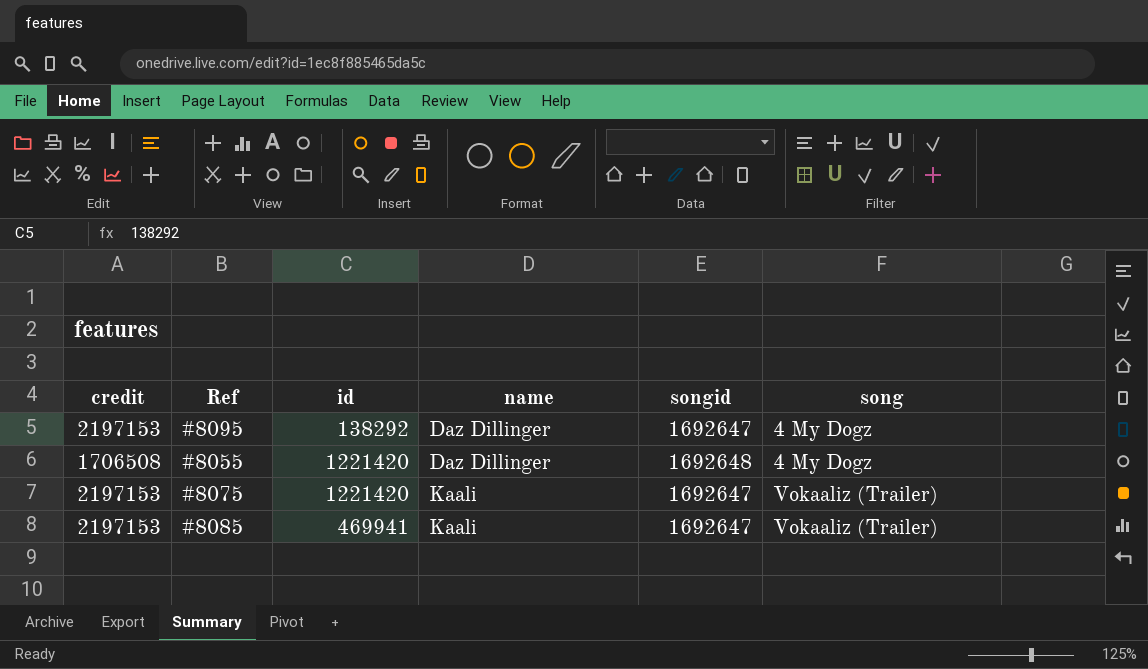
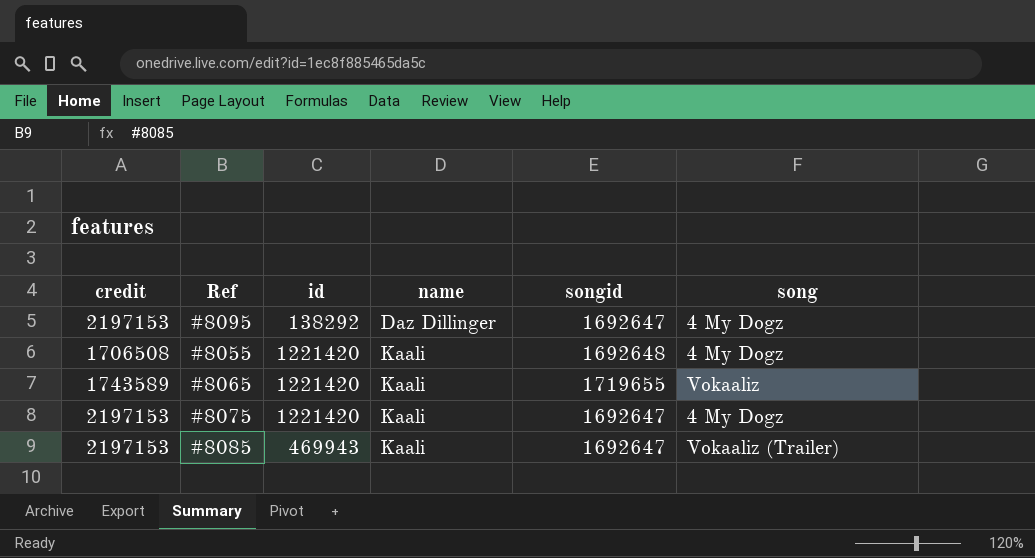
#8055 | name: Daz Dillinger -> Kaali
row #8065: none -> 1743589 | 1221420 | Kaali | 1719655 | Vokaaliz
#8075 | song: Vokaaliz (Trailer) -> 4 My Dogz
#8085 | id: 469941 -> 469943

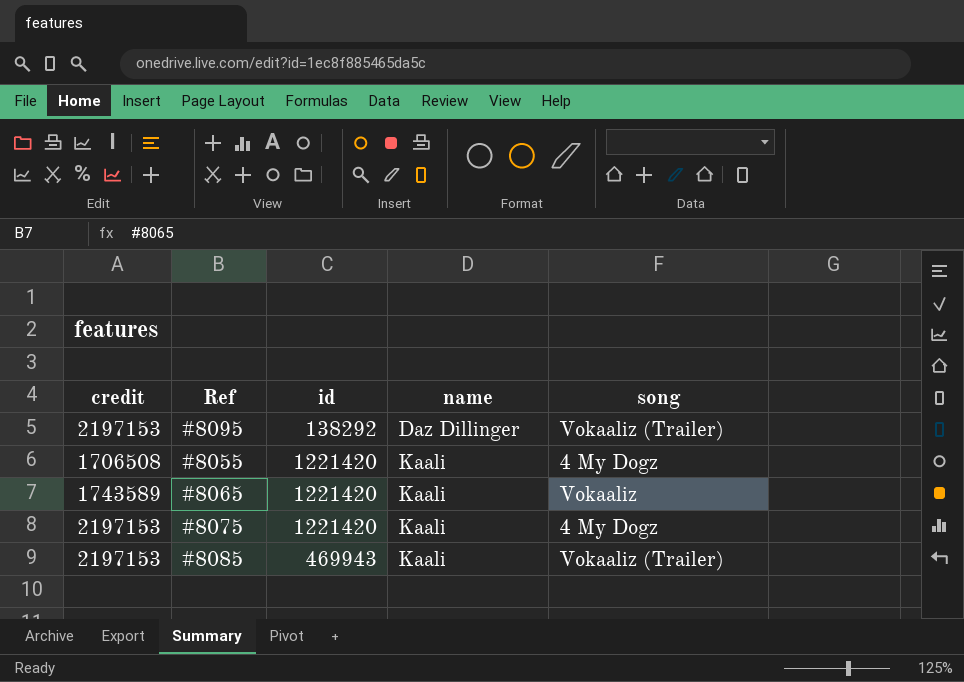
column songid | position: 5 -> none
#8095 | song: 4 My Dogz -> Vokaaliz (Trailer)

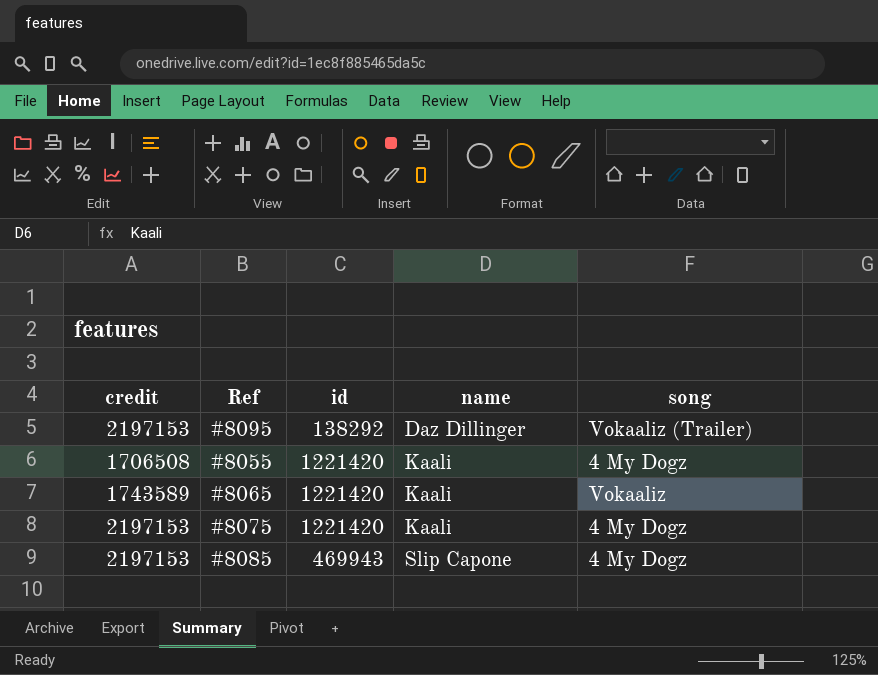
#8085 | name: Kaali -> Slip Capone
#8085 | song: Vokaaliz (Trailer) -> 4 My Dogz

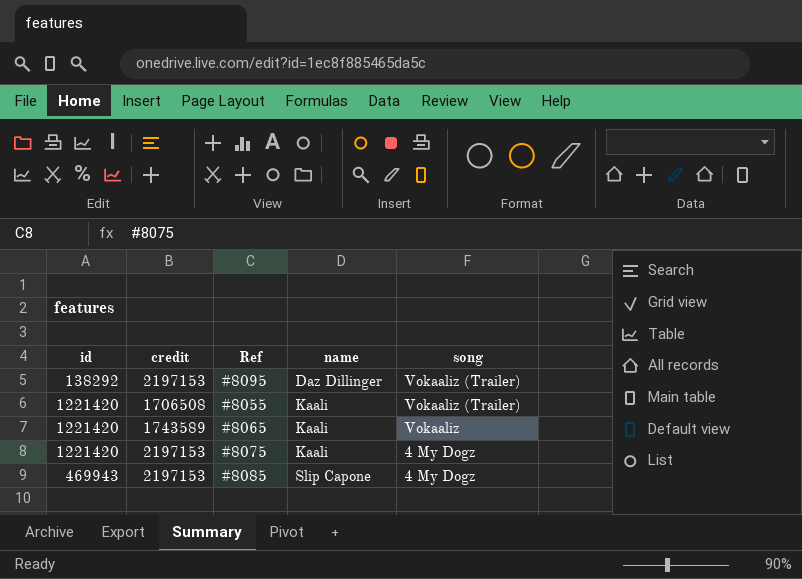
column id | position: 3 -> 1
#8055 | song: 4 My Dogz -> Vokaaliz (Trailer)

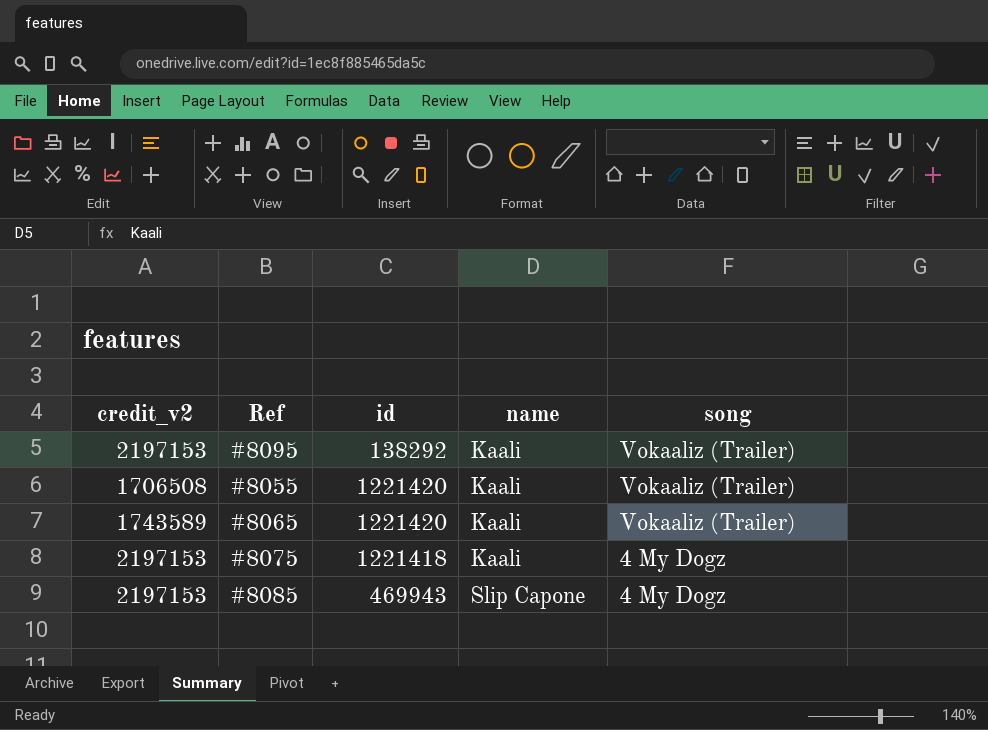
column name: credit -> credit_v2
column id | position: 1 -> 3
#8095 | name: Daz Dillinger -> Kaali
#8065 | song: Vokaaliz -> Vokaaliz (Trailer)
#8075 | id: 1221420 -> 1221418

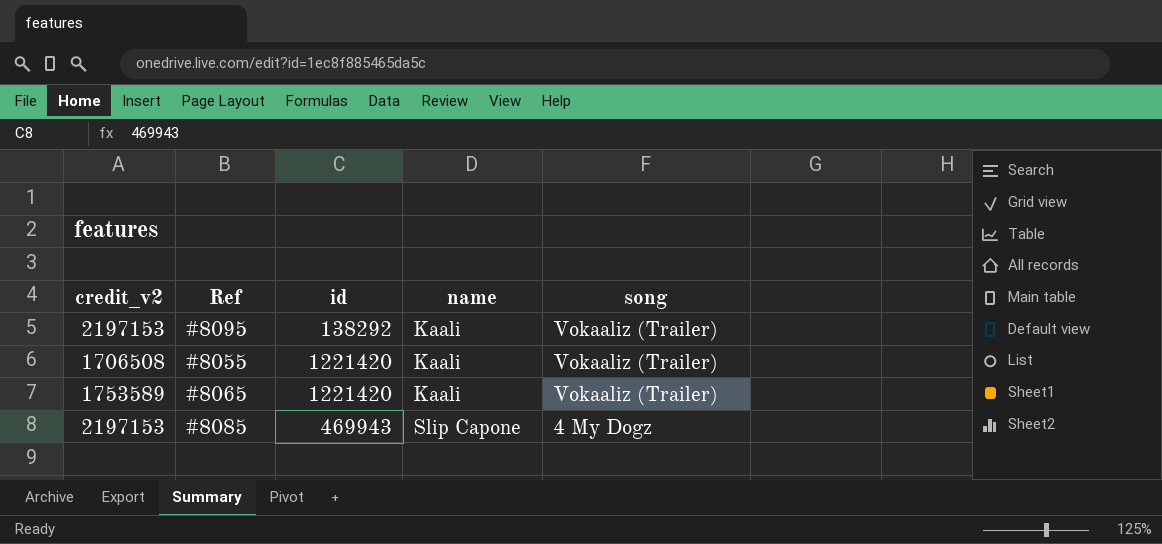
row #8075: 2197153 | 1221418 | Kaali | 4 My Dogz -> none
#8065 | credit_v2: 1743589 -> 1753589

